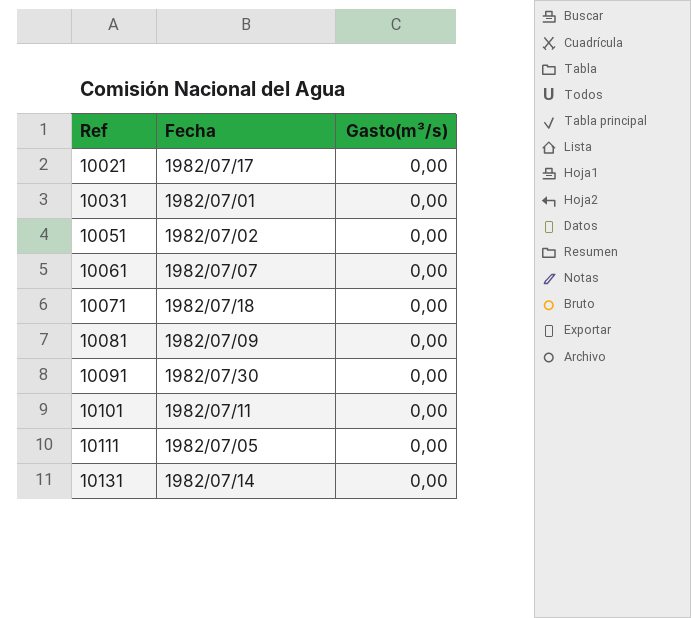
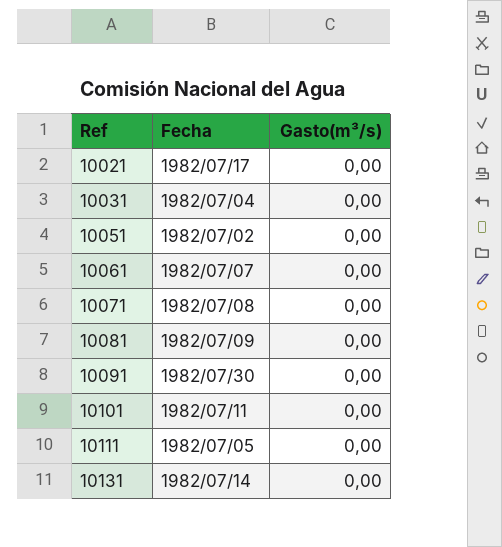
10031 | Fecha: 1982/07/01 -> 1982/07/04
10071 | Fecha: 1982/07/18 -> 1982/07/08

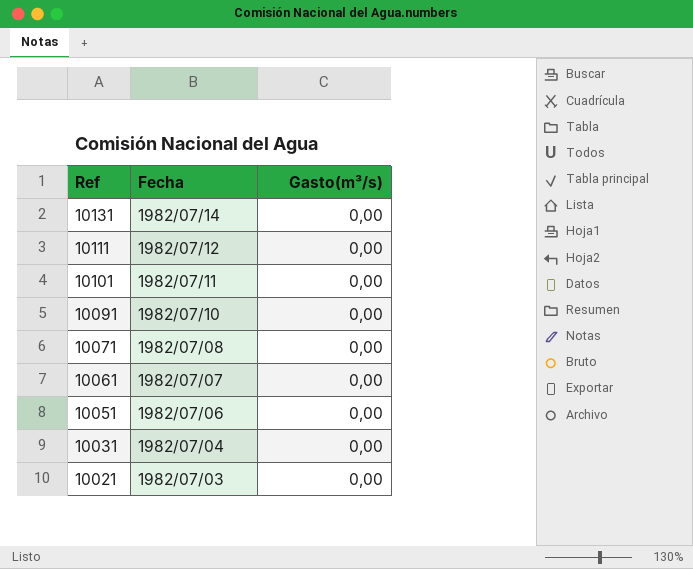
row order: Ref ascending -> Ref descending
row 10081: 1982/07/09 | 0,00 -> none
10111 | Fecha: 1982/07/05 -> 1982/07/12
10091 | Fecha: 1982/07/30 -> 1982/07/10
10051 | Fecha: 1982/07/02 -> 1982/07/06
10021 | Fecha: 1982/07/17 -> 1982/07/03

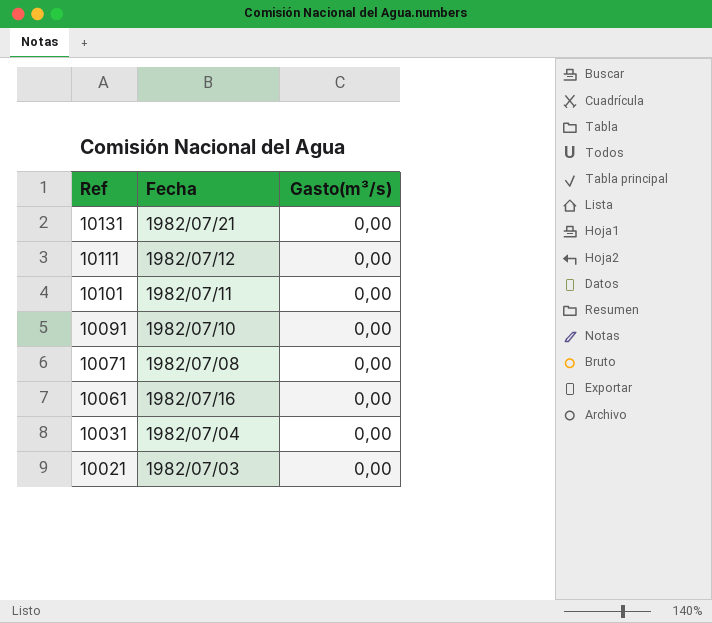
row 10051: 1982/07/06 | 0,00 -> none
10131 | Fecha: 1982/07/14 -> 1982/07/21
10061 | Fecha: 1982/07/07 -> 1982/07/16

